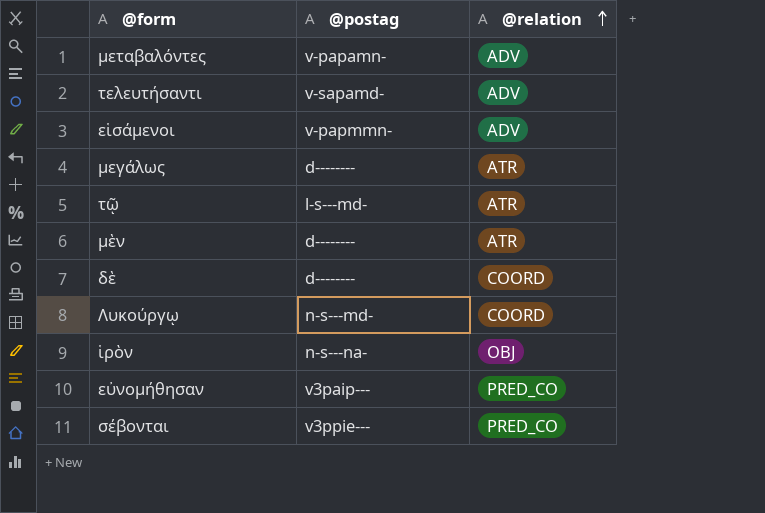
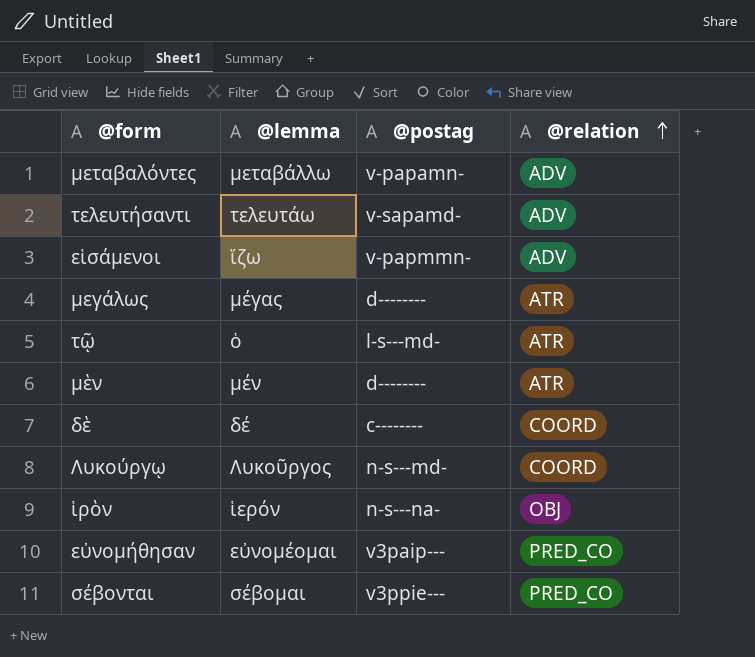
column @lemma | position: none -> 2
δὲ | @postag: d-------- -> c--------

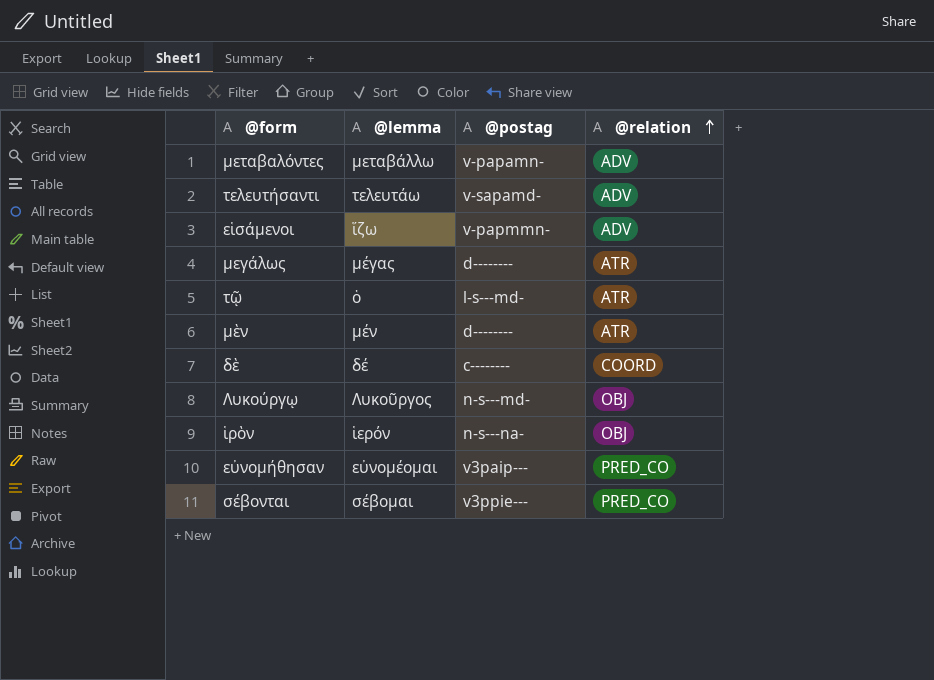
Λυκούργῳ | @relation: COORD -> OBJ

